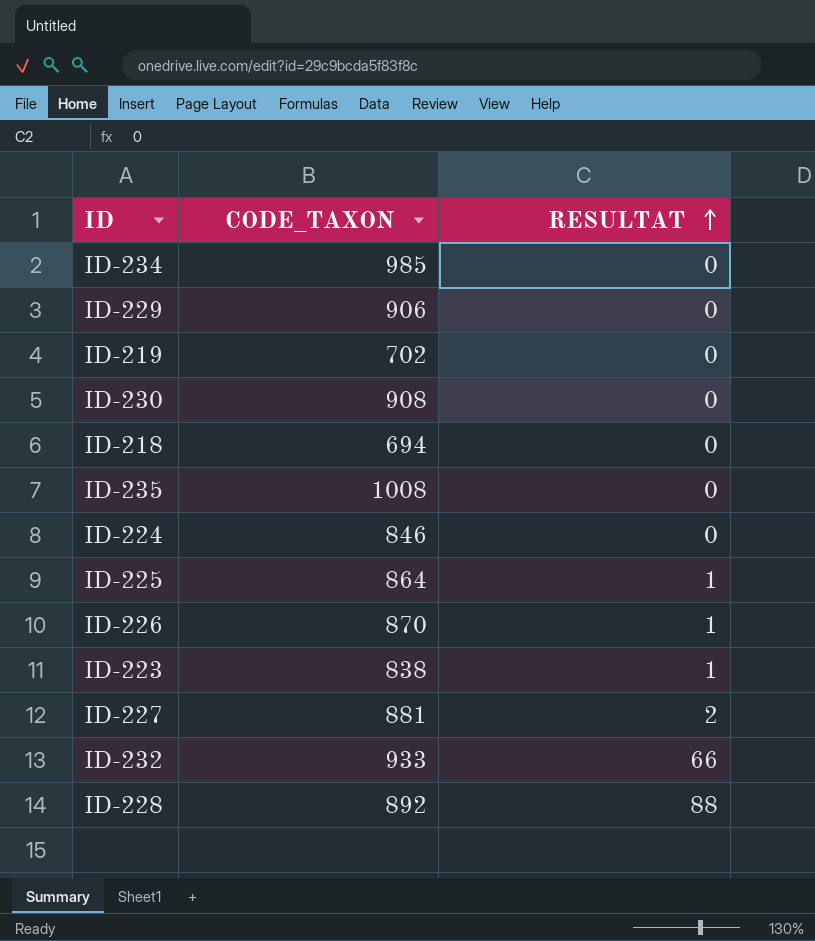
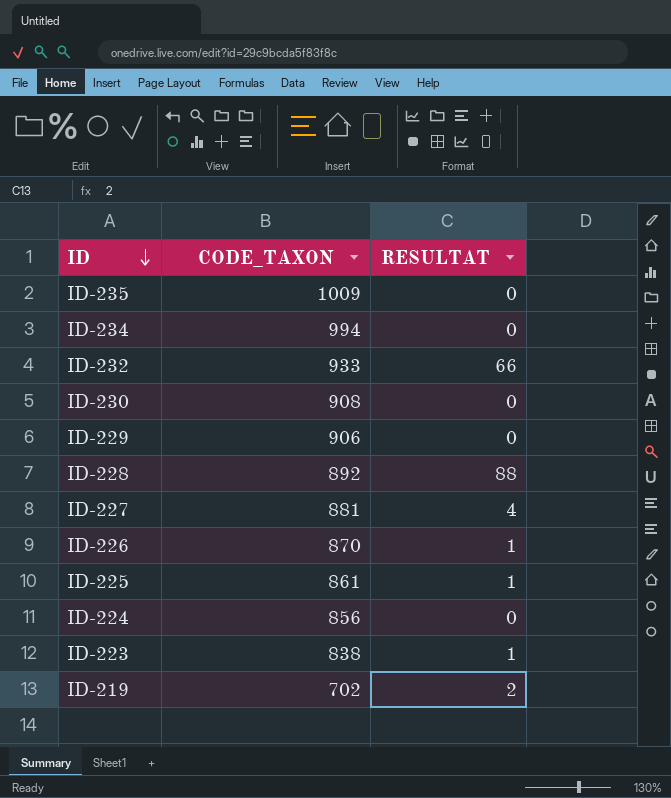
row order: RESULTAT ascending -> ID descending
row ID-218: 694 | 0 -> none
ID-235 | CODE_TAXON: 1008 -> 1009
ID-234 | CODE_TAXON: 985 -> 994
ID-227 | RESULTAT: 2 -> 4
ID-225 | CODE_TAXON: 864 -> 861
ID-224 | CODE_TAXON: 846 -> 856
ID-219 | RESULTAT: 0 -> 2

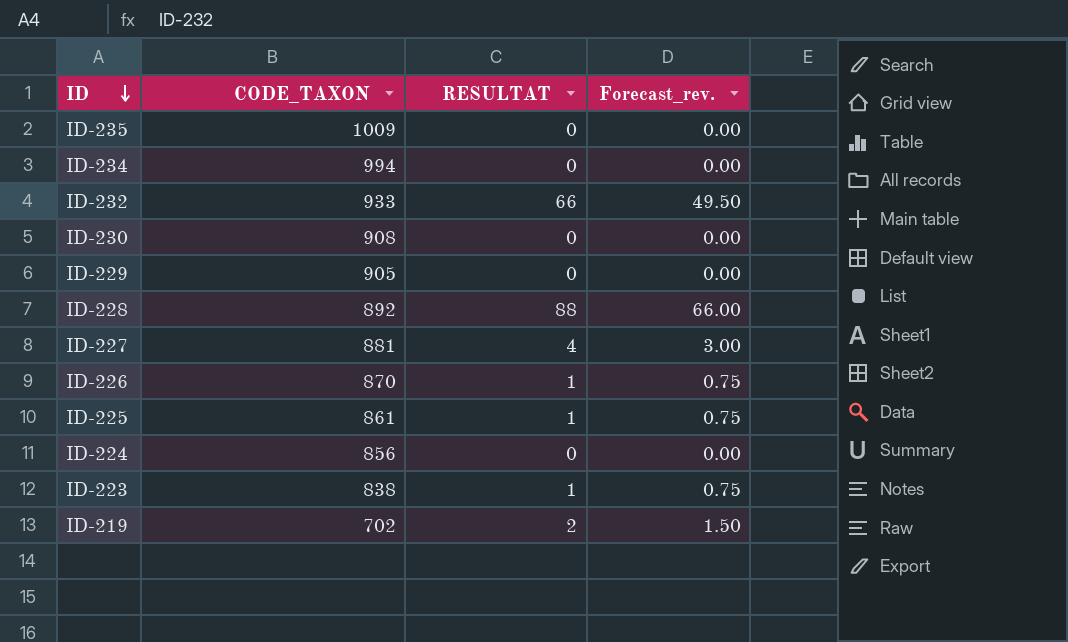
column Forecast_rev. | formula: none -> [RESULTAT] * 0.75
ID-229 | CODE_TAXON: 906 -> 905

